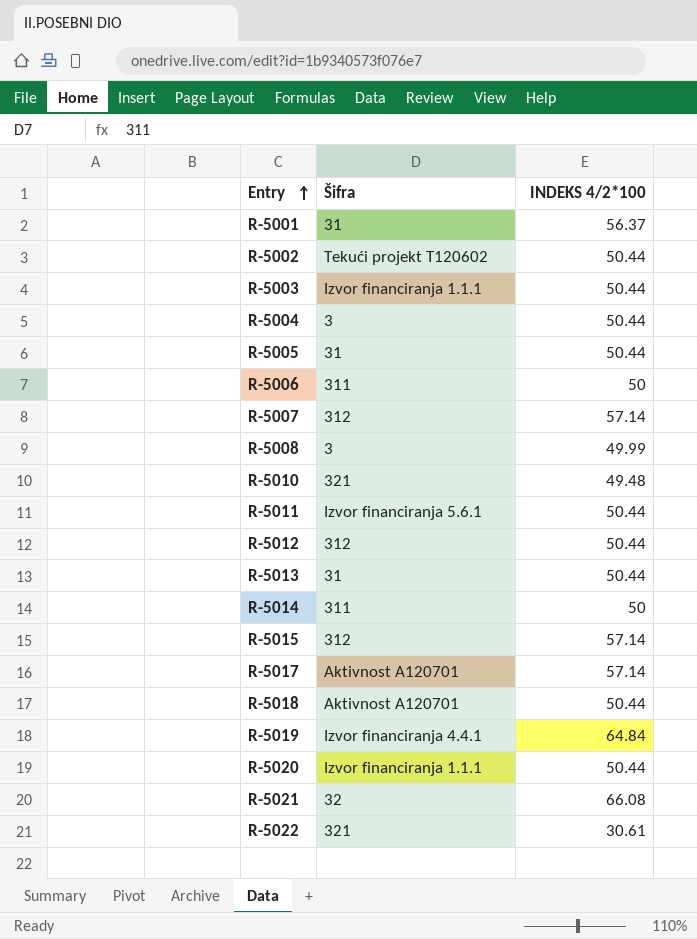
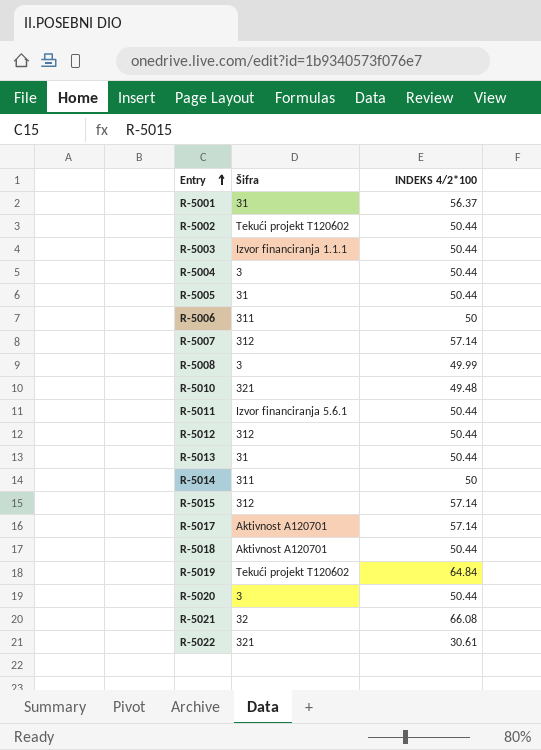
R-5019 | Šifra: Izvor financiranja 4.4.1 -> Tekući projekt T120602
R-5020 | Šifra: Izvor financiranja 1.1.1 -> 3

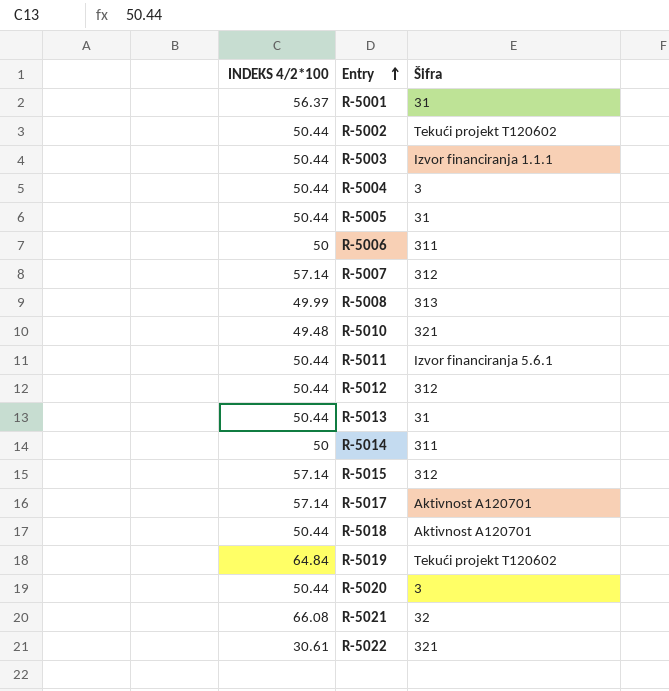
column INDEKS 4/2*100 | position: 3 -> 1
R-5008 | Šifra: 3 -> 313

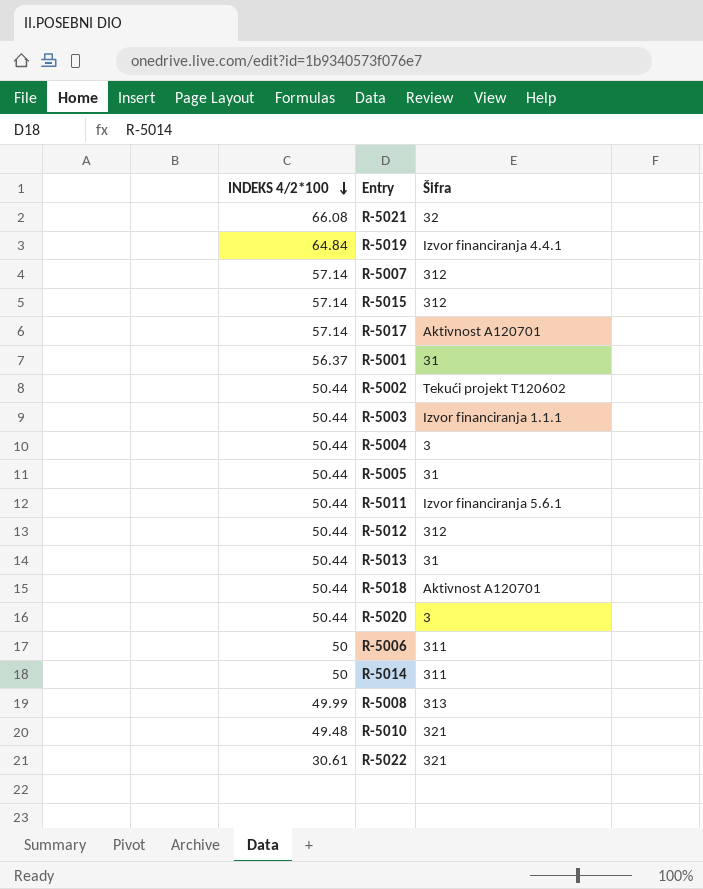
row order: Entry ascending -> INDEKS 4/2*100 descending
R-5019 | Šifra: Tekući projekt T120602 -> Izvor financiranja 4.4.1

